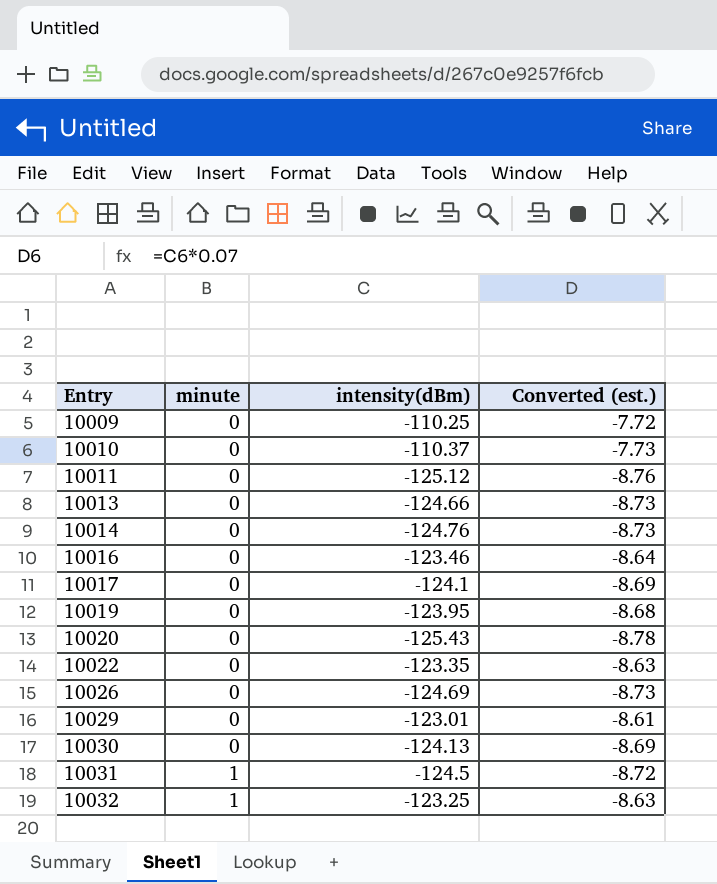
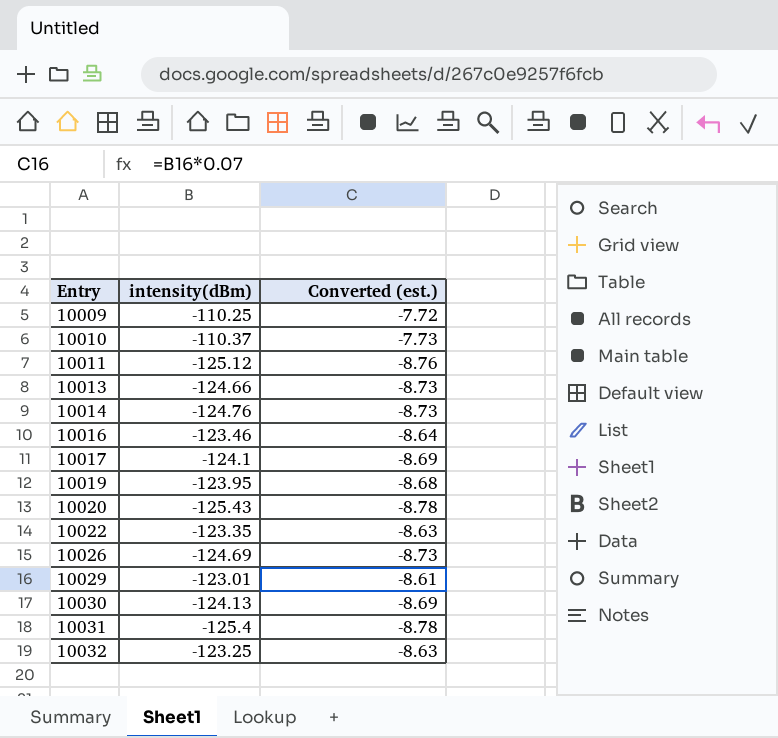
column minute | position: 2 -> none
10031 | intensity(dBm): -124.5 -> -125.4
10031 | Converted (est.): -8.72 -> -8.78

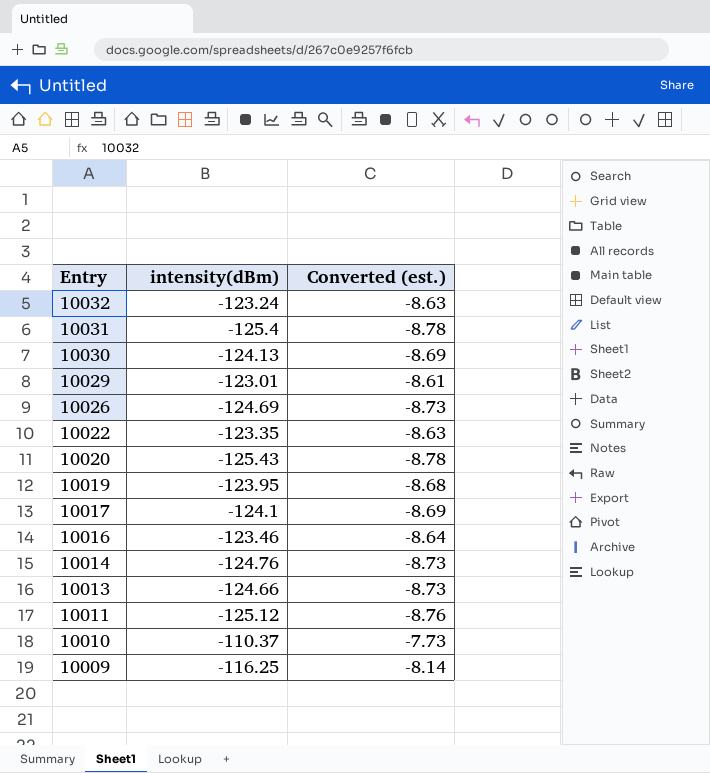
row order: Entry ascending -> Entry descending
10032 | intensity(dBm): -123.25 -> -123.24
10009 | intensity(dBm): -110.25 -> -116.25
10009 | Converted (est.): -7.72 -> -8.14

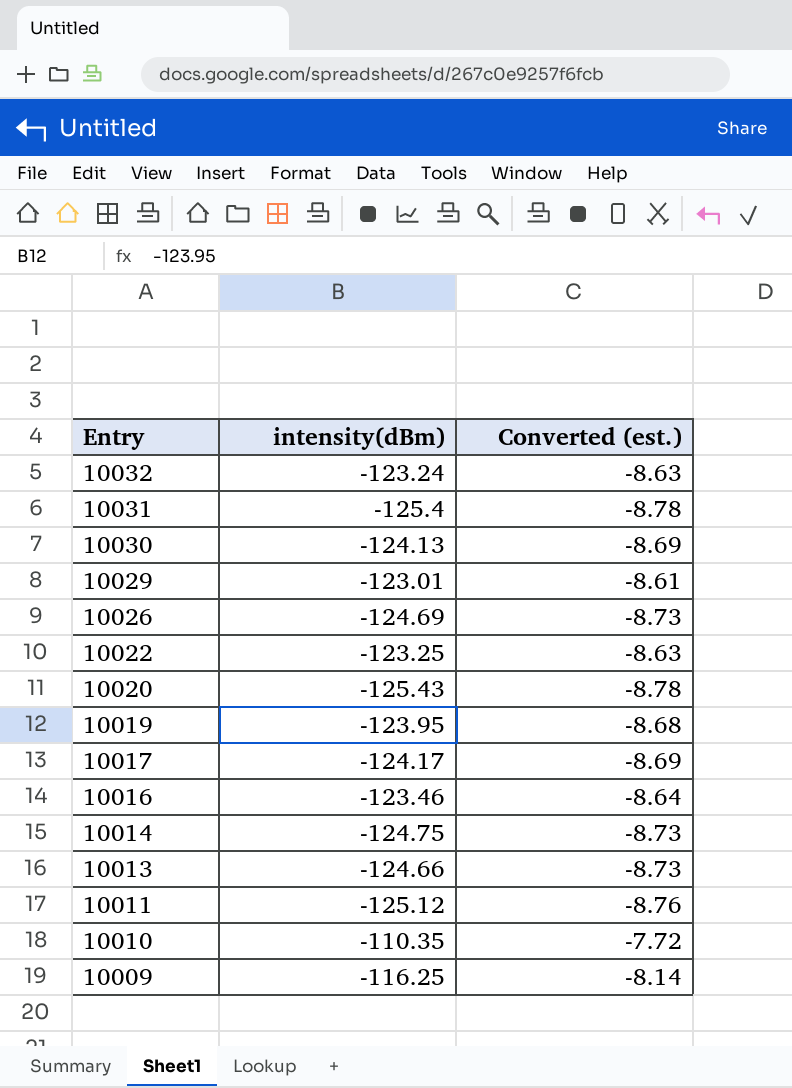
10022 | intensity(dBm): -123.35 -> -123.25
10017 | intensity(dBm): -124.1 -> -124.17
10014 | intensity(dBm): -124.76 -> -124.75
10010 | intensity(dBm): -110.37 -> -110.35
10010 | Converted (est.): -7.73 -> -7.72

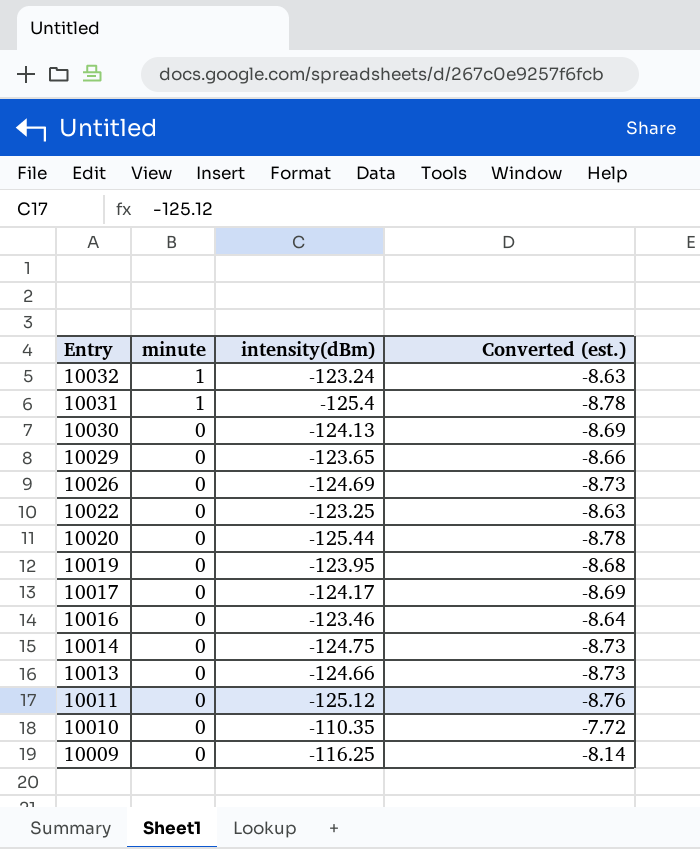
column minute | position: none -> 2
10029 | intensity(dBm): -123.01 -> -123.65
10029 | Converted (est.): -8.61 -> -8.66
10020 | intensity(dBm): -125.43 -> -125.44

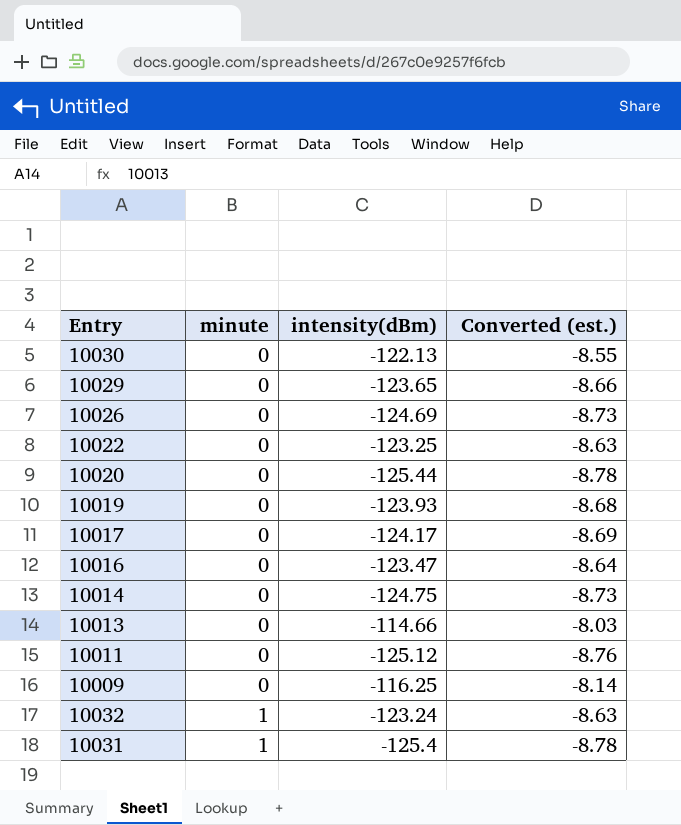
row order: Entry descending -> minute ascending
row 10010: 0 | -110.35 | -7.72 -> none
10030 | intensity(dBm): -124.13 -> -122.13
10030 | Converted (est.): -8.69 -> -8.55
10019 | intensity(dBm): -123.95 -> -123.93
10016 | intensity(dBm): -123.46 -> -123.47
10013 | intensity(dBm): -124.66 -> -114.66
10013 | Converted (est.): -8.73 -> -8.03

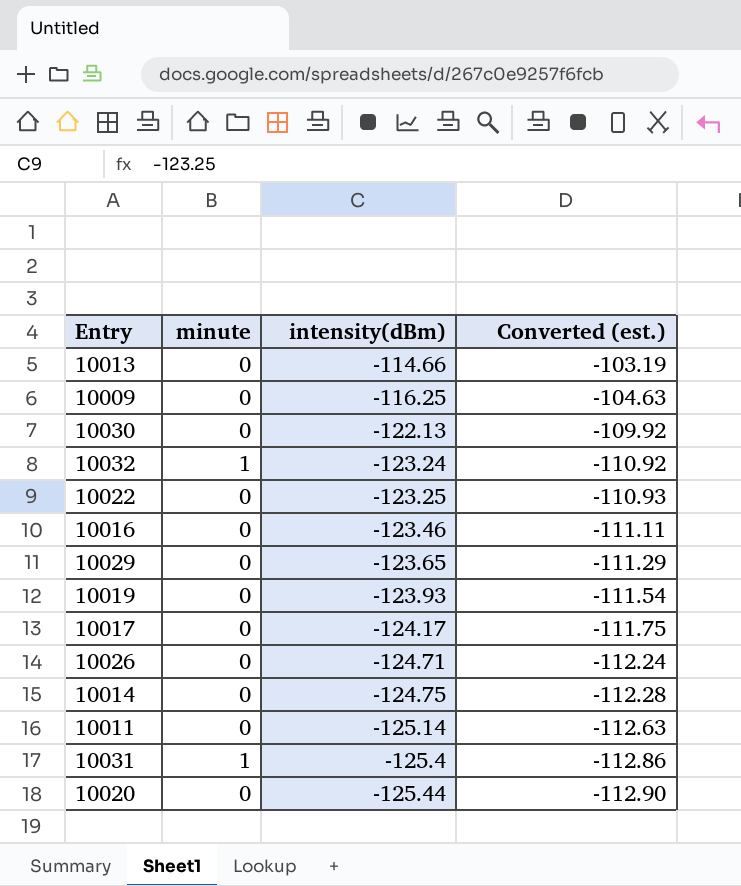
row order: minute ascending -> intensity(dBm) descending
column Converted (est.) | formula: [intensity(dBm)] * 0.07 -> [intensity(dBm)] * 0.9
10016 | intensity(dBm): -123.47 -> -123.46
10026 | intensity(dBm): -124.69 -> -124.71
10011 | intensity(dBm): -125.12 -> -125.14

